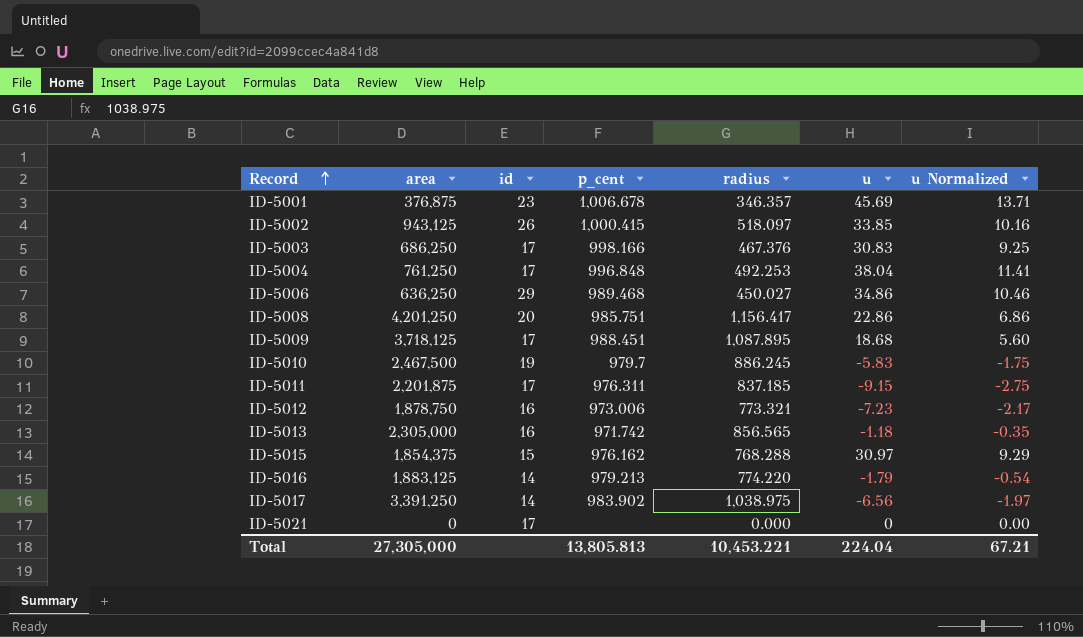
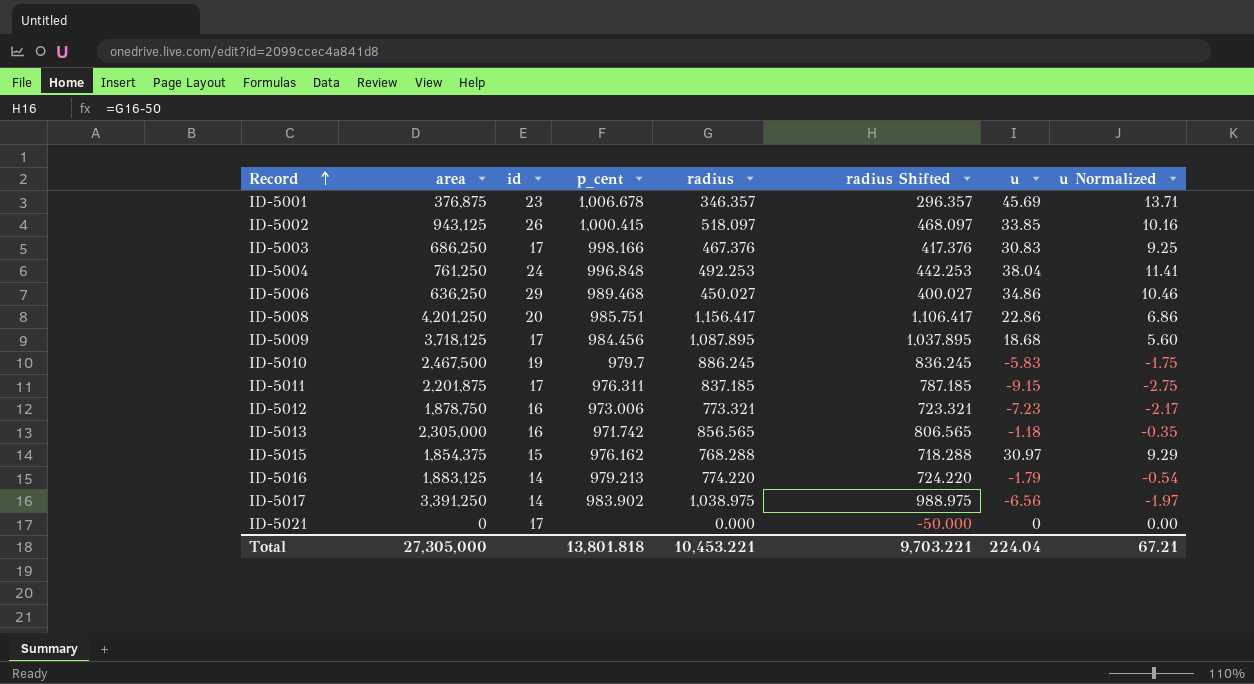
column radius Shifted | formula: none -> [radius] - 50
ID-5004 | id: 17 -> 24
ID-5009 | p_cent: 988.451 -> 984.456
Total | p_cent: 13,805.813 -> 13,801.818

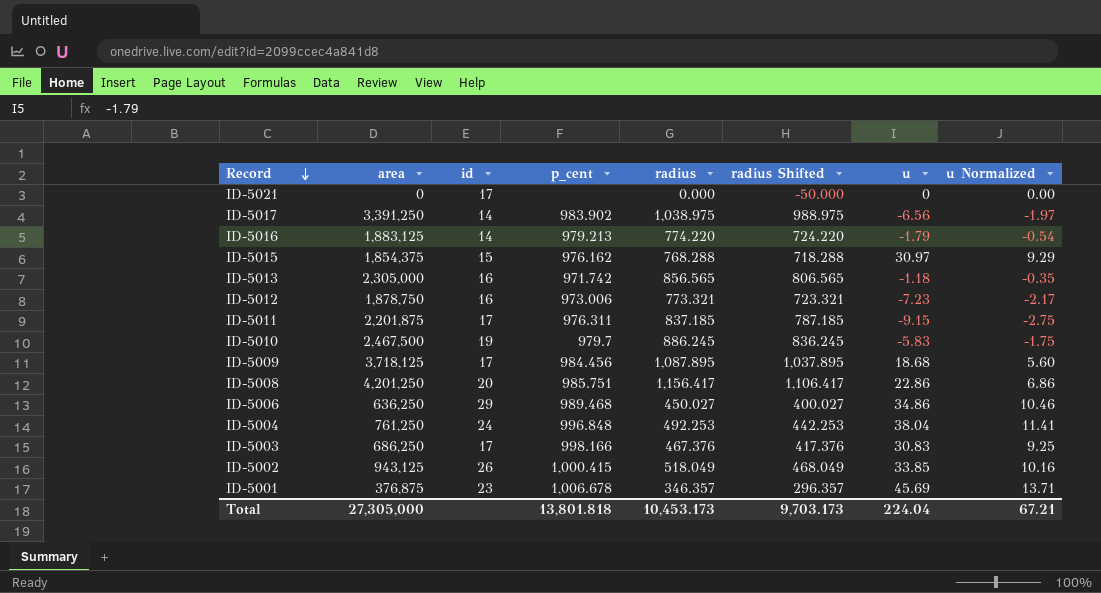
row order: Record ascending -> Record descending
ID-5002 | radius: 518.097 -> 518.049
ID-5002 | radius Shifted: 468.097 -> 468.049
Total | radius: 10,453.221 -> 10,453.173
Total | radius Shifted: 9,703.221 -> 9,703.173

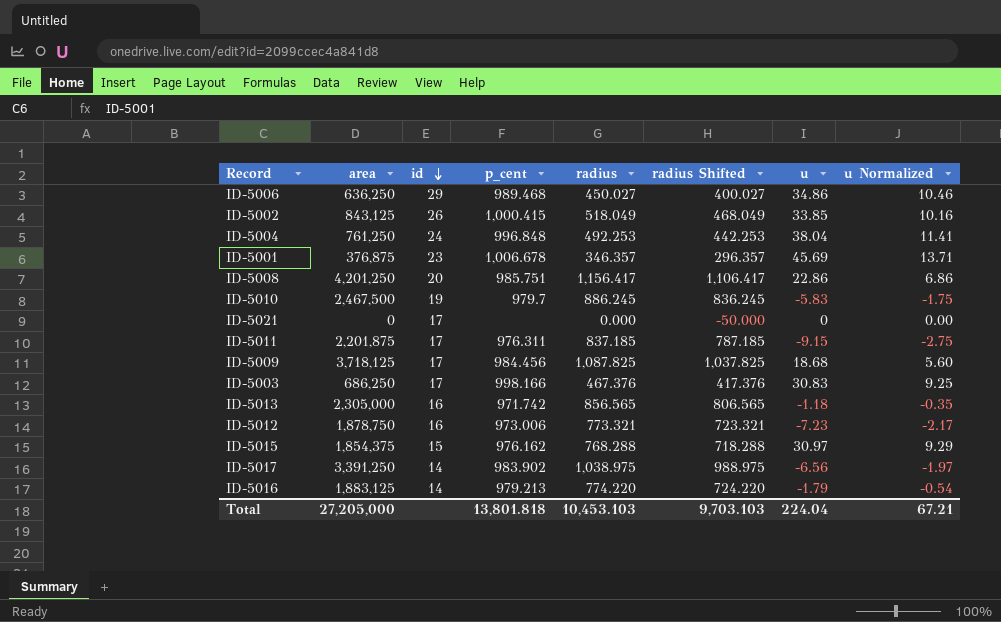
row order: Record descending -> id descending
ID-5002 | area: 943,125 -> 843,125
ID-5009 | radius: 1,087.895 -> 1,087.825
ID-5009 | radius Shifted: 1,037.895 -> 1,037.825
Total | area: 27,305,000 -> 27,205,000
Total | radius: 10,453.173 -> 10,453.103
Total | radius Shifted: 9,703.173 -> 9,703.103

